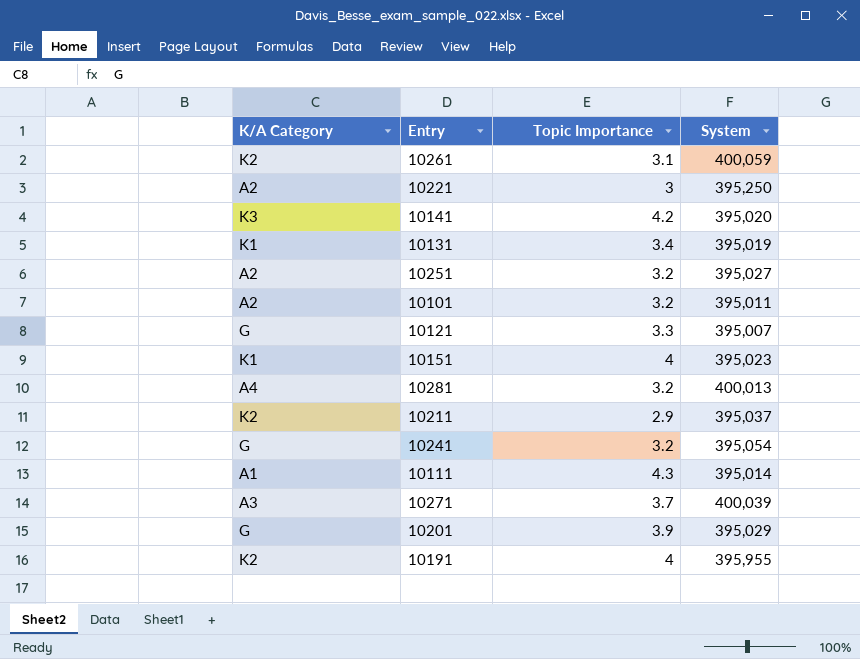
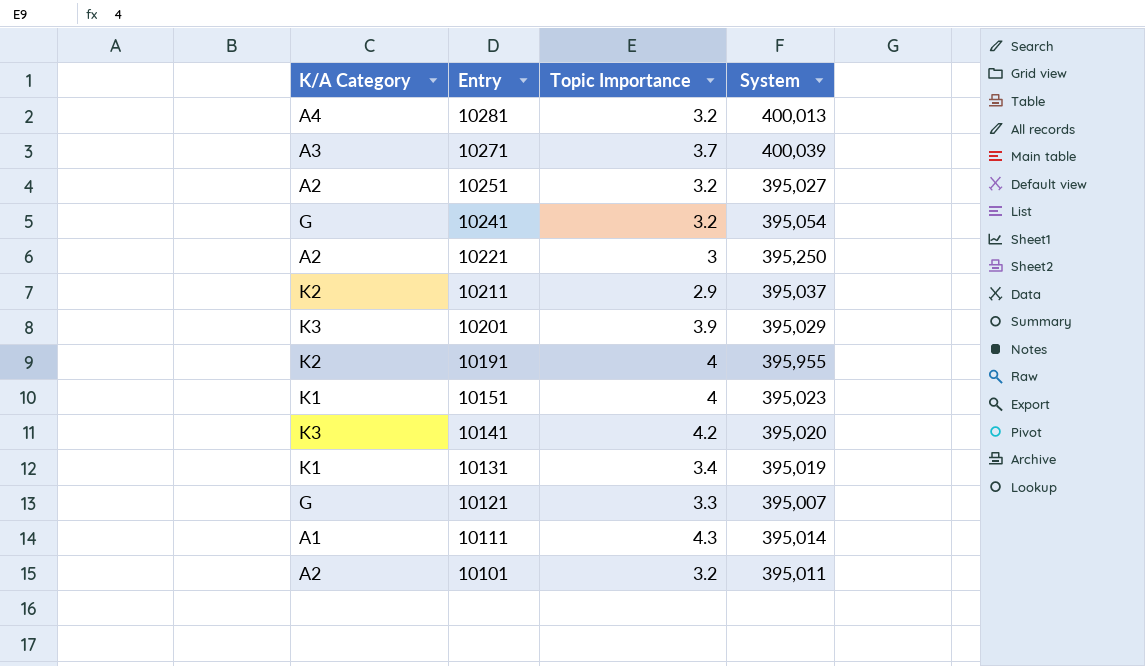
row order: none -> Entry descending
row 10261: K2 | 3.1 | 400,059 -> none
10201 | K/A Category: G -> K3

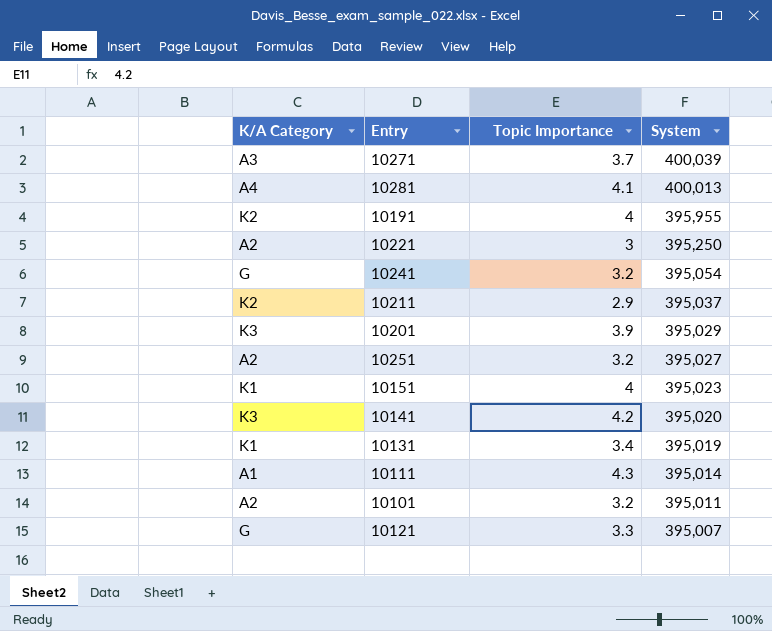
row order: Entry descending -> System descending
10281 | Topic Importance: 3.2 -> 4.1

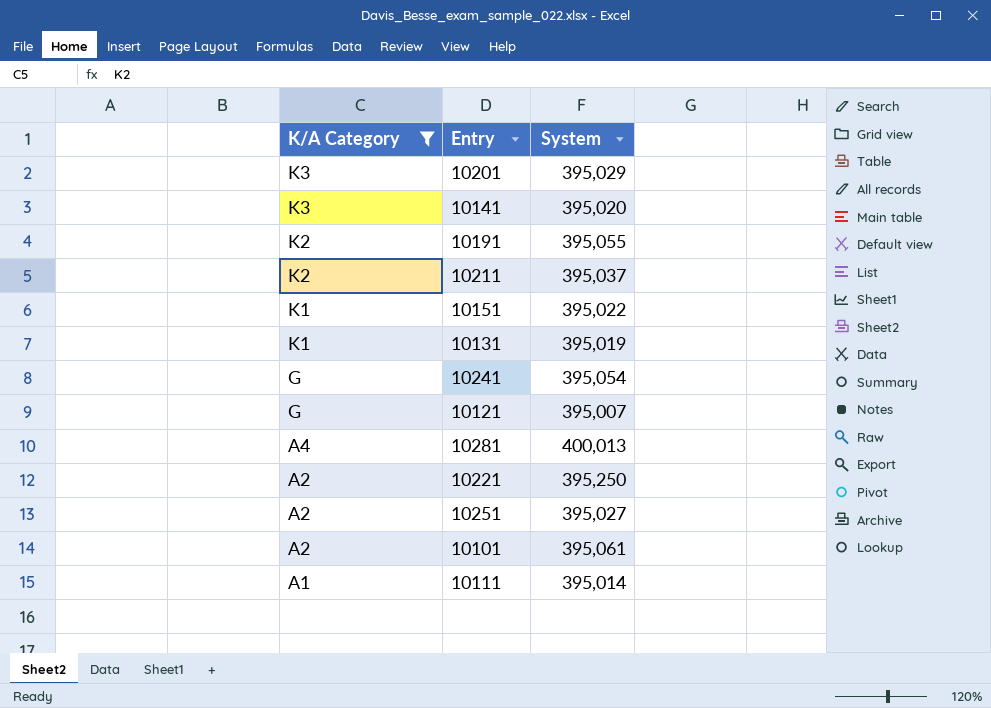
filter: none -> K/A Category != A3
row order: System descending -> K/A Category descending
column Topic Importance | position: 3 -> none
10191 | System: 395,955 -> 395,055
10151 | System: 395,023 -> 395,022
10101 | System: 395,011 -> 395,061

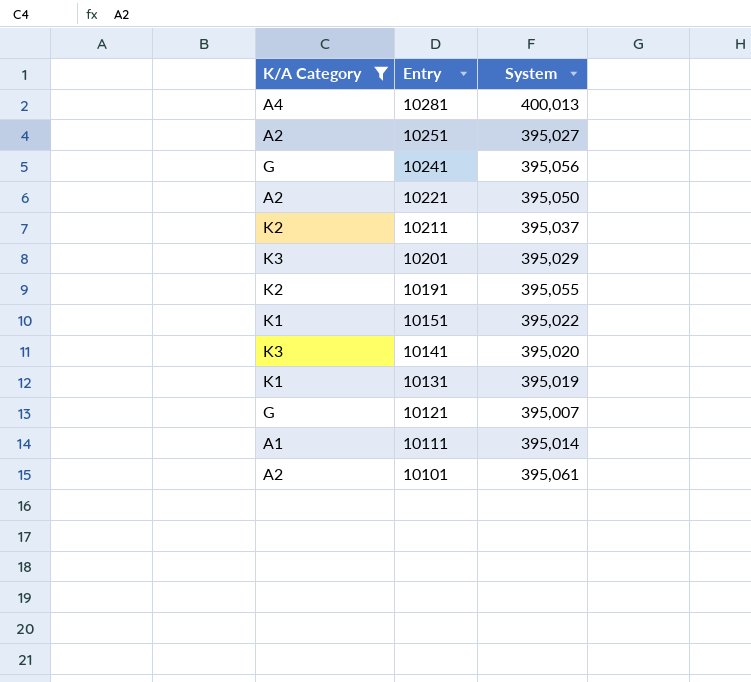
row order: K/A Category descending -> Entry descending
10241 | System: 395,054 -> 395,056
10221 | System: 395,250 -> 395,050

